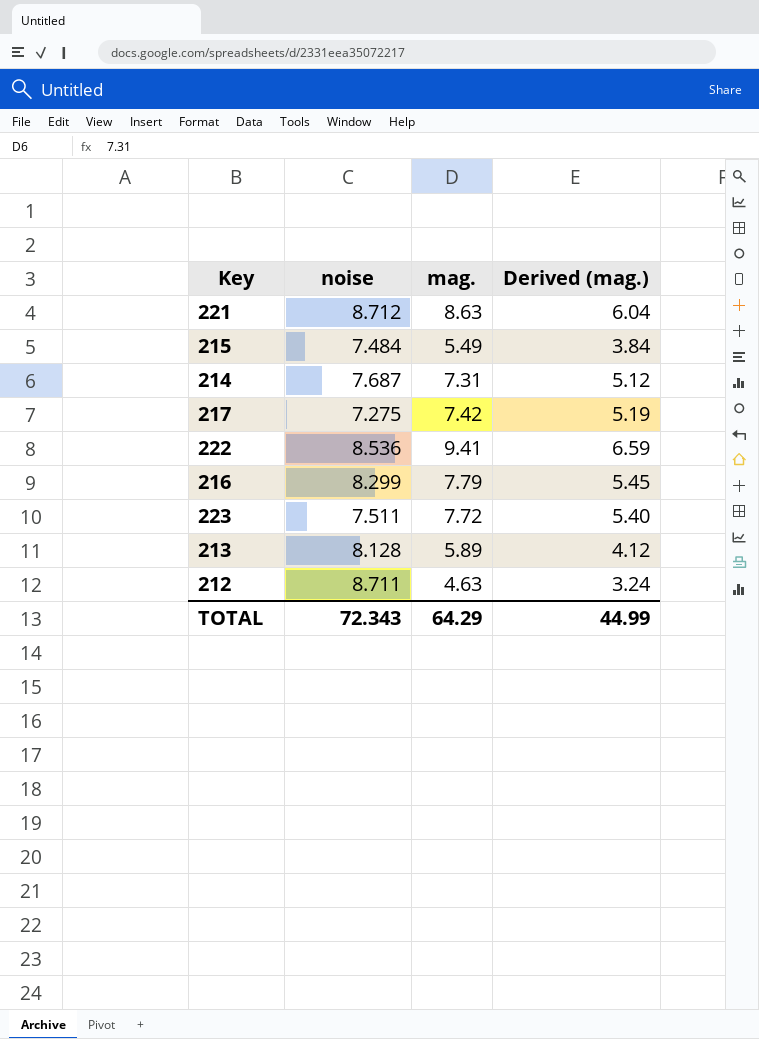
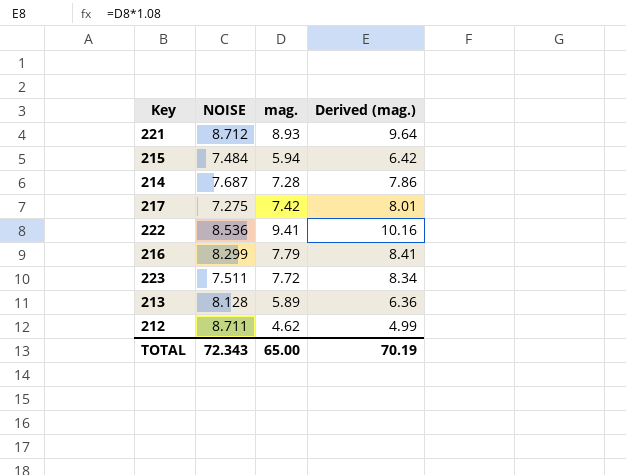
column name: noise -> NOISE
column Derived (mag.) | formula: [mag.] * 0.7 -> [mag.] * 1.08
221 | mag.: 8.63 -> 8.93
215 | mag.: 5.49 -> 5.94
214 | mag.: 7.31 -> 7.28
212 | mag.: 4.63 -> 4.62
TOTAL | mag.: 64.29 -> 65.00
TOTAL | Derived (mag.): 44.99 -> 70.19

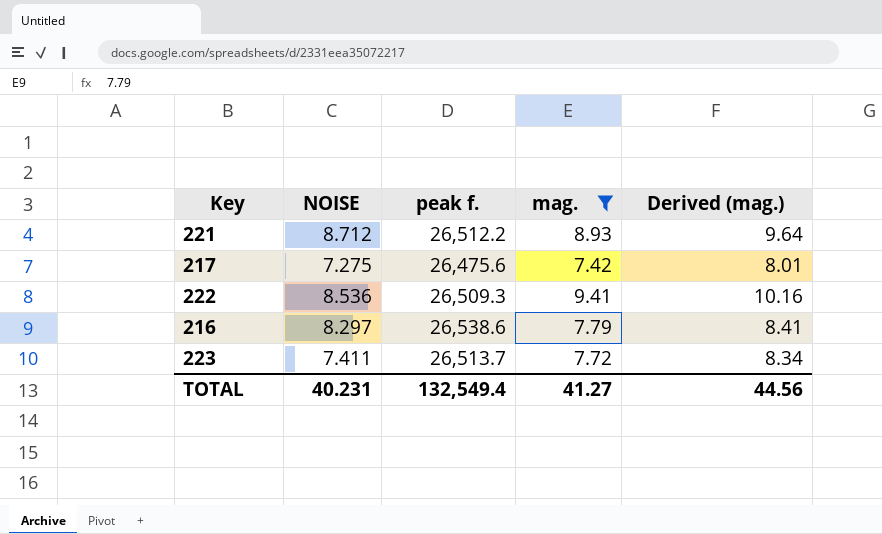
filter: none -> mag. >= 7.42
column peak f. | position: none -> 3
216 | NOISE: 8.299 -> 8.297
223 | NOISE: 7.511 -> 7.411
TOTAL | NOISE: 72.343 -> 40.231
TOTAL | mag.: 65.00 -> 41.27
TOTAL | Derived (mag.): 70.19 -> 44.56

